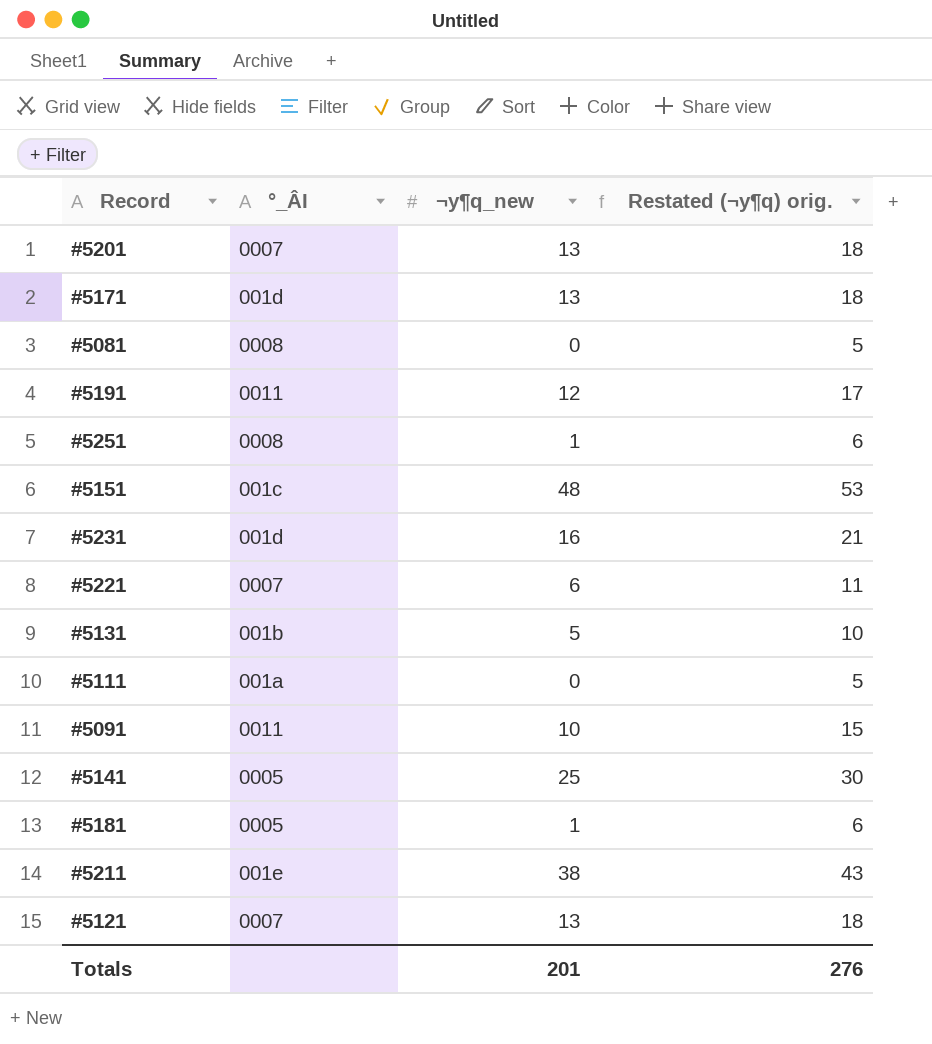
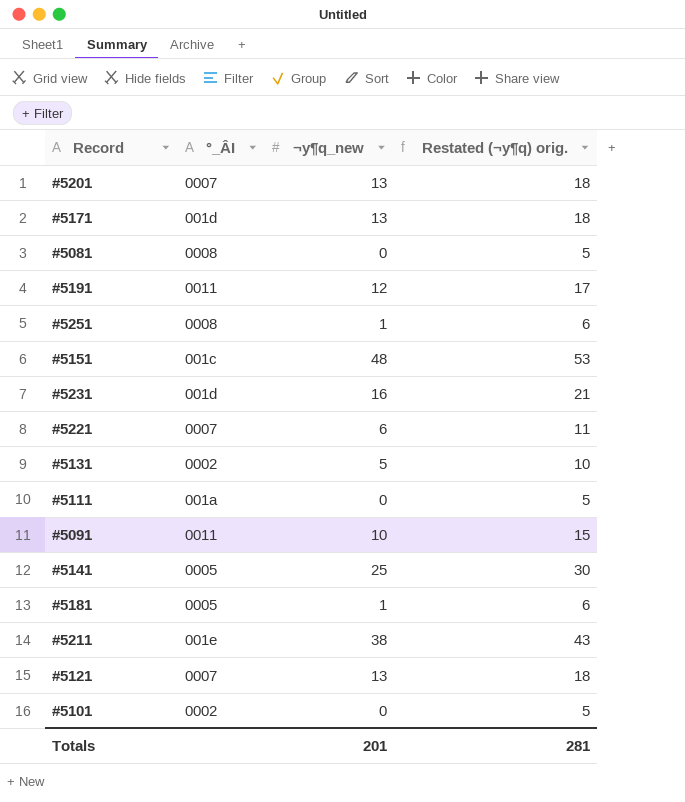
#5131 | °_ÂI: 001b -> 0002
row #5101: none -> 0002 | 0 | 5
Totals | Restated (¬y¶q) orig.: 276 -> 281

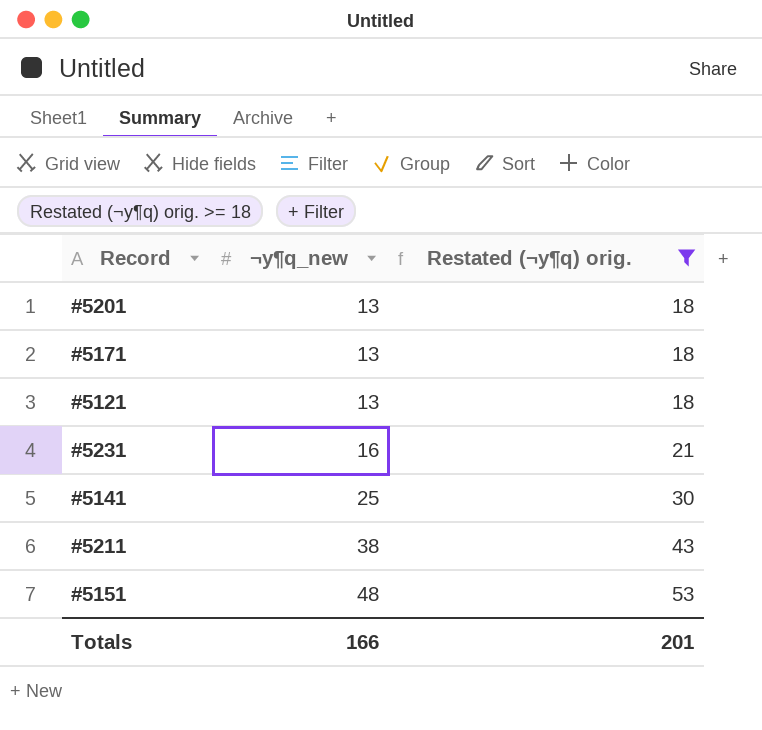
filter: none -> Restated (¬y¶q) orig. >= 18
row order: none -> ¬y¶q_new ascending
column °_ÂI | position: 2 -> none
Totals | ¬y¶q_new: 201 -> 166
Totals | Restated (¬y¶q) orig.: 281 -> 201

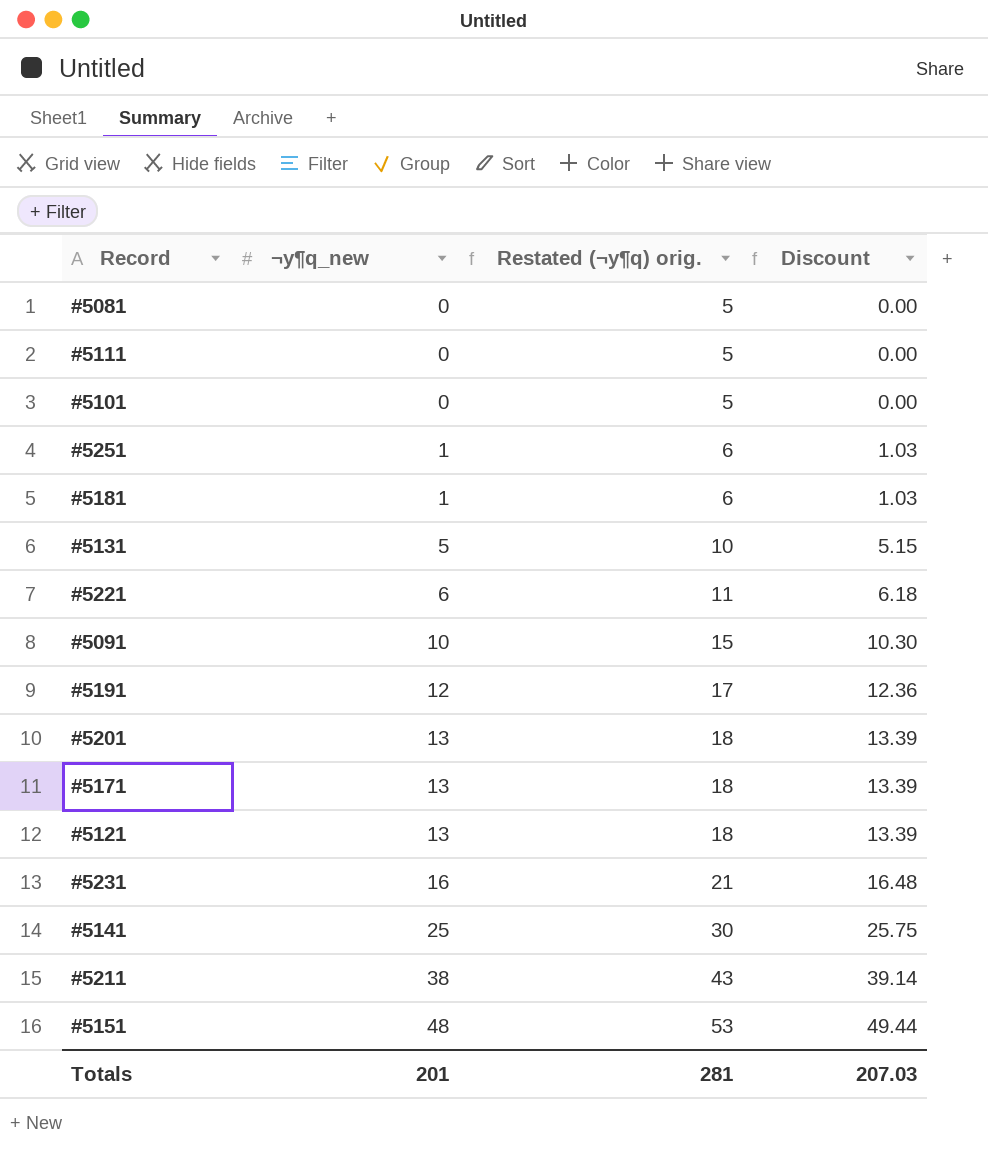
filter: Restated (¬y¶q) orig. >= 18 -> none
column Discount | formula: none -> [¬y¶q_new] * 1.03
Totals | ¬y¶q_new: 166 -> 201
Totals | Restated (¬y¶q) orig.: 201 -> 281

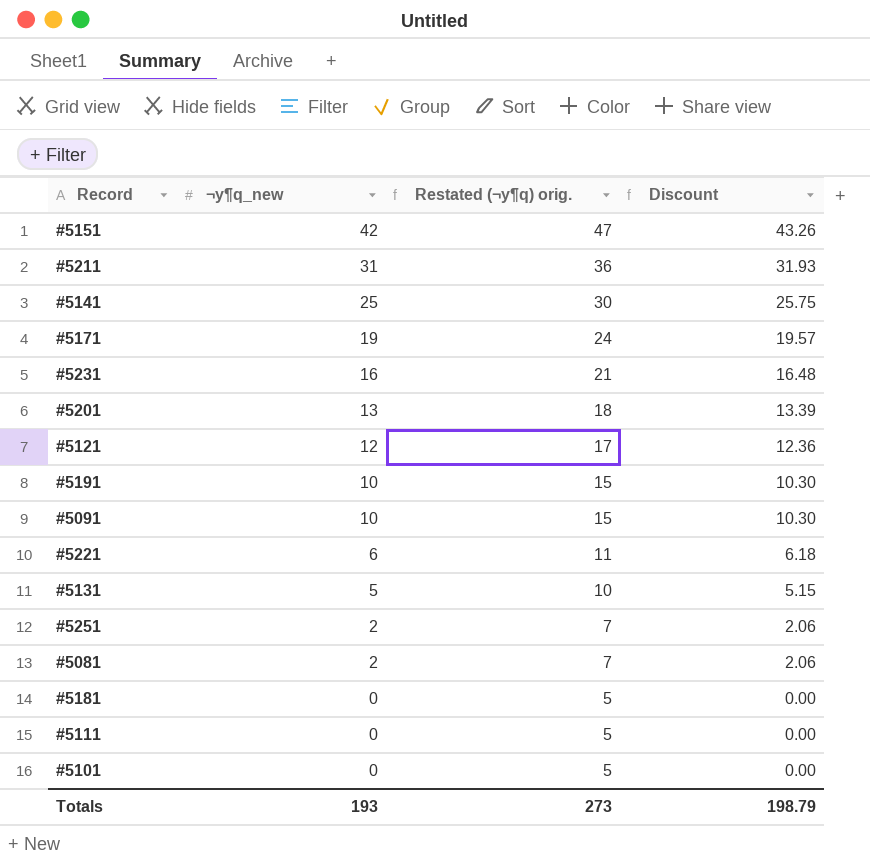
row order: ¬y¶q_new ascending -> ¬y¶q_new descending
#5151 | ¬y¶q_new: 48 -> 42
#5151 | Restated (¬y¶q) orig.: 53 -> 47
#5151 | Discount: 49.44 -> 43.26
#5211 | ¬y¶q_new: 38 -> 31
#5211 | Restated (¬y¶q) orig.: 43 -> 36
#5211 | Discount: 39.14 -> 31.93
#5171 | ¬y¶q_new: 13 -> 19
#5171 | Restated (¬y¶q) orig.: 18 -> 24
#5171 | Discount: 13.39 -> 19.57
#5121 | ¬y¶q_new: 13 -> 12
#5121 | Restated (¬y¶q) orig.: 18 -> 17
#5121 | Discount: 13.39 -> 12.36
#5191 | ¬y¶q_new: 12 -> 10
#5191 | Restated (¬y¶q) orig.: 17 -> 15
#5191 | Discount: 12.36 -> 10.30
#5251 | ¬y¶q_new: 1 -> 2
#5251 | Restated (¬y¶q) orig.: 6 -> 7
#5251 | Discount: 1.03 -> 2.06
#5081 | ¬y¶q_new: 0 -> 2
#5081 | Restated (¬y¶q) orig.: 5 -> 7
#5081 | Discount: 0.00 -> 2.06
#5181 | ¬y¶q_new: 1 -> 0
#5181 | Restated (¬y¶q) orig.: 6 -> 5
#5181 | Discount: 1.03 -> 0.00
Totals | ¬y¶q_new: 201 -> 193
Totals | Restated (¬y¶q) orig.: 281 -> 273
Totals | Discount: 207.03 -> 198.79

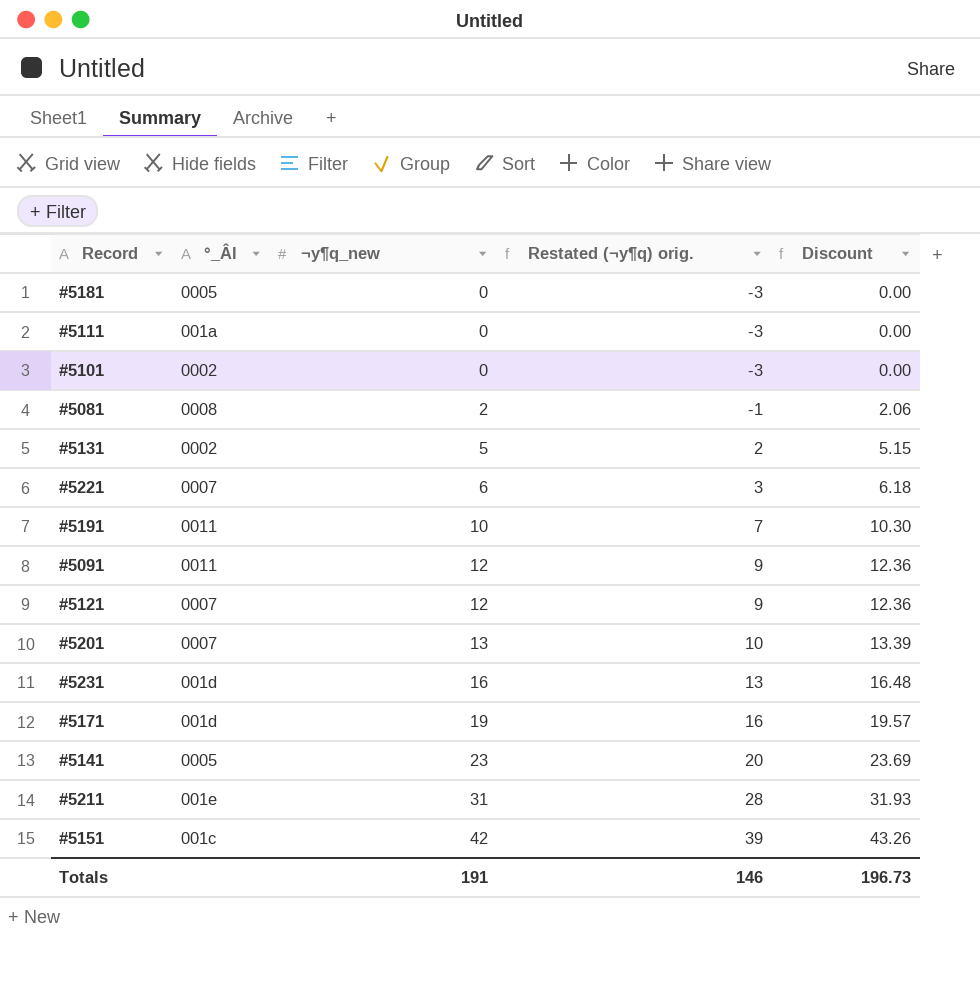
row order: ¬y¶q_new descending -> ¬y¶q_new ascending
column °_ÂI | position: none -> 2
column Restated (¬y¶q) orig. | formula: [¬y¶q_new] + 5 -> [¬y¶q_new] - 3
row #5251: 2 | 7 | 2.06 -> none
#5091 | ¬y¶q_new: 10 -> 12
#5091 | Discount: 10.30 -> 12.36
#5141 | ¬y¶q_new: 25 -> 23
#5141 | Discount: 25.75 -> 23.69
Totals | ¬y¶q_new: 193 -> 191
Totals | Restated (¬y¶q) orig.: 273 -> 146
Totals | Discount: 198.79 -> 196.73

